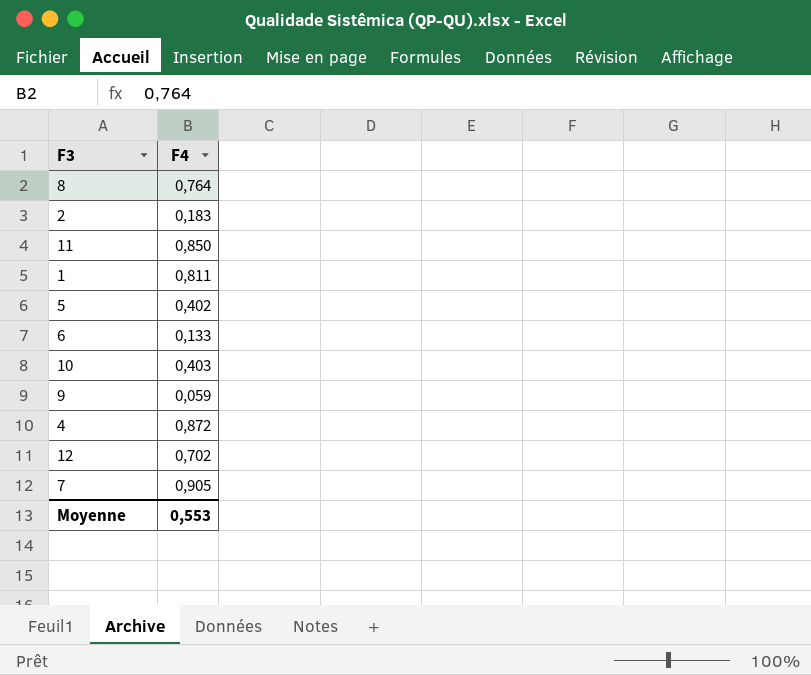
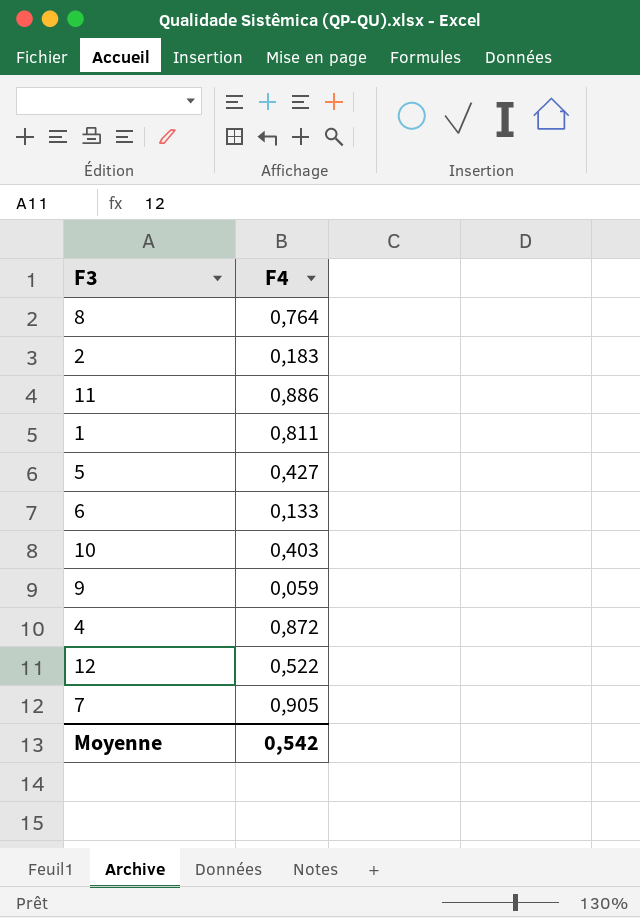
11 | F4: 0,850 -> 0,886
5 | F4: 0,402 -> 0,427
12 | F4: 0,702 -> 0,522
Moyenne | F4: 0,553 -> 0,542

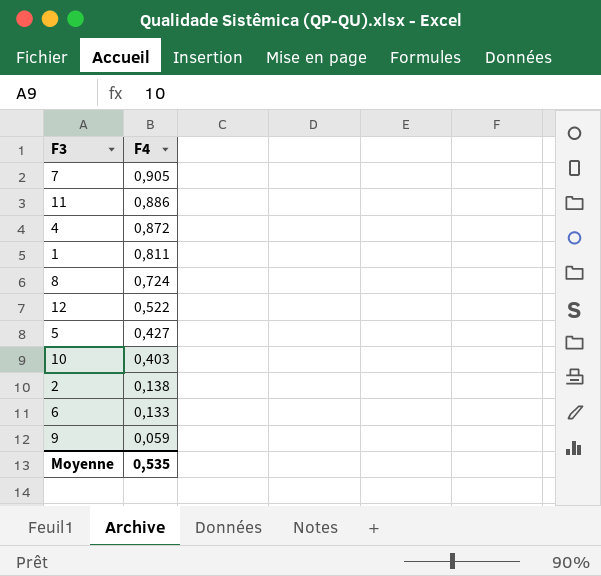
row order: none -> F4 descending
8 | F4: 0,764 -> 0,724
2 | F4: 0,183 -> 0,138
Moyenne | F4: 0,542 -> 0,535

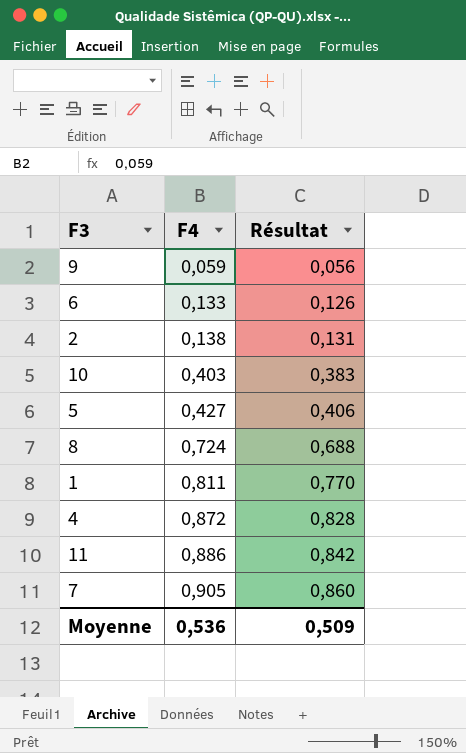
row order: F4 descending -> F4 ascending
column Résultat | formula: none -> [F4] * 0,95
row 12: 0,522 -> none
Moyenne | F4: 0,535 -> 0,536

